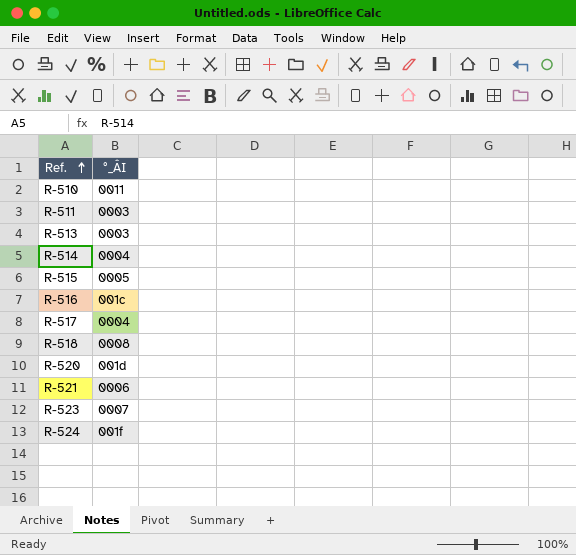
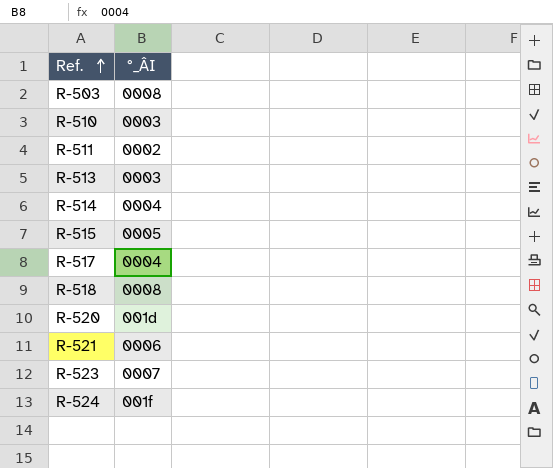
row R-516: 001c -> none
row R-503: none -> 0008
R-510 | °_ÂI: 0011 -> 0003
R-511 | °_ÂI: 0003 -> 0002

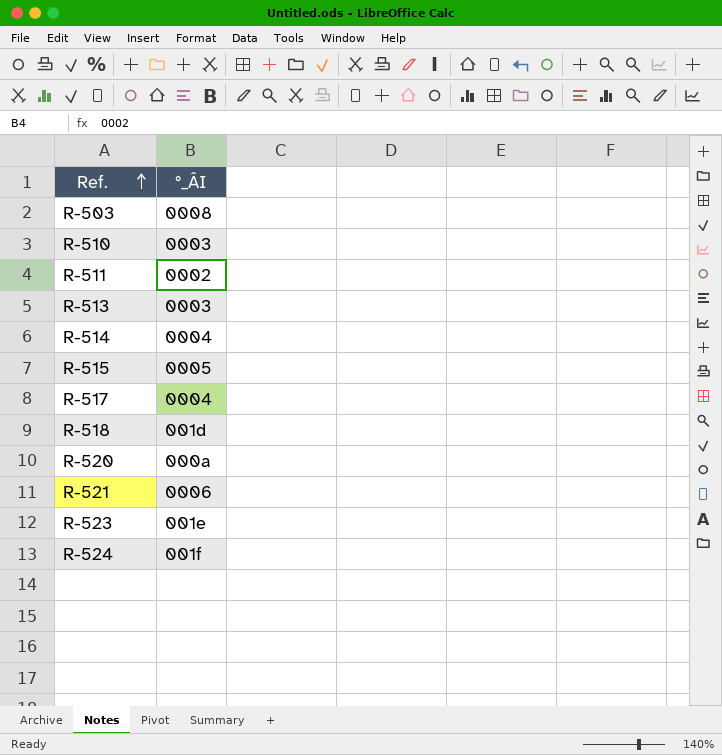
R-518 | °_ÂI: 0008 -> 001d
R-520 | °_ÂI: 001d -> 000a
R-523 | °_ÂI: 0007 -> 001e

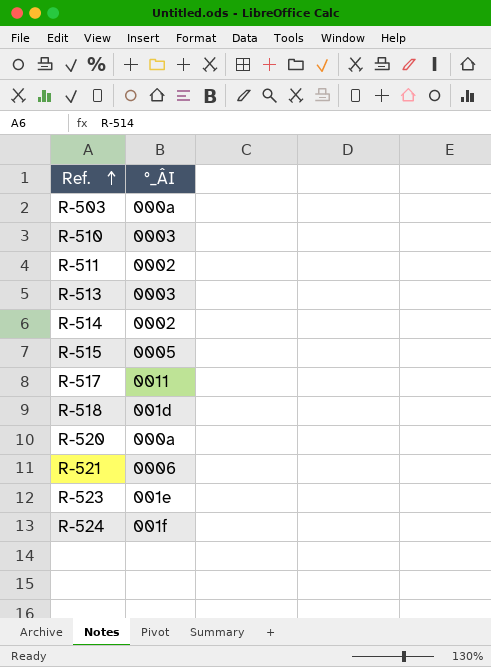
R-503 | °_ÂI: 0008 -> 000a
R-514 | °_ÂI: 0004 -> 0002
R-517 | °_ÂI: 0004 -> 0011

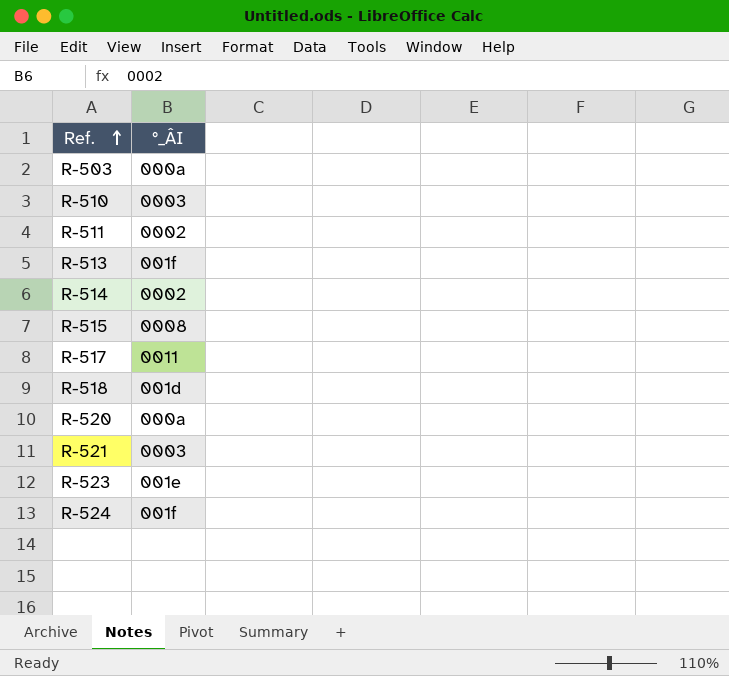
R-513 | °_ÂI: 0003 -> 001f
R-515 | °_ÂI: 0005 -> 0008
R-521 | °_ÂI: 0006 -> 0003

